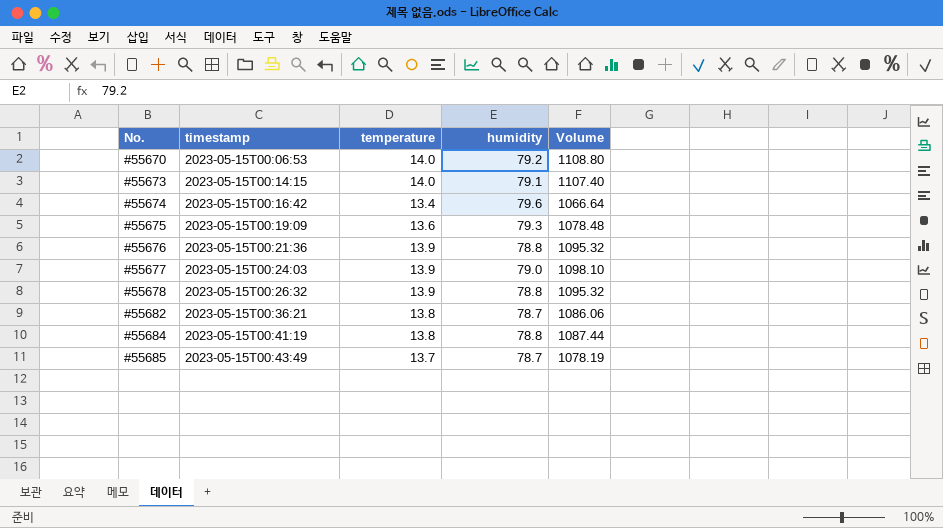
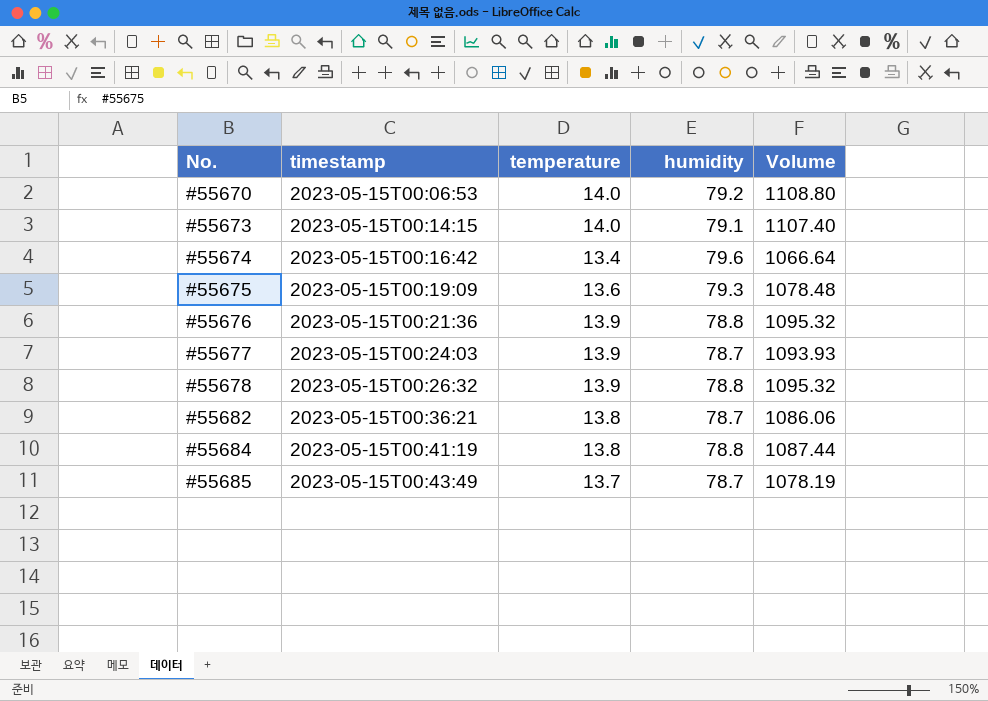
#55677 | humidity: 79.0 -> 78.7
#55677 | Volume: 1098.10 -> 1093.93

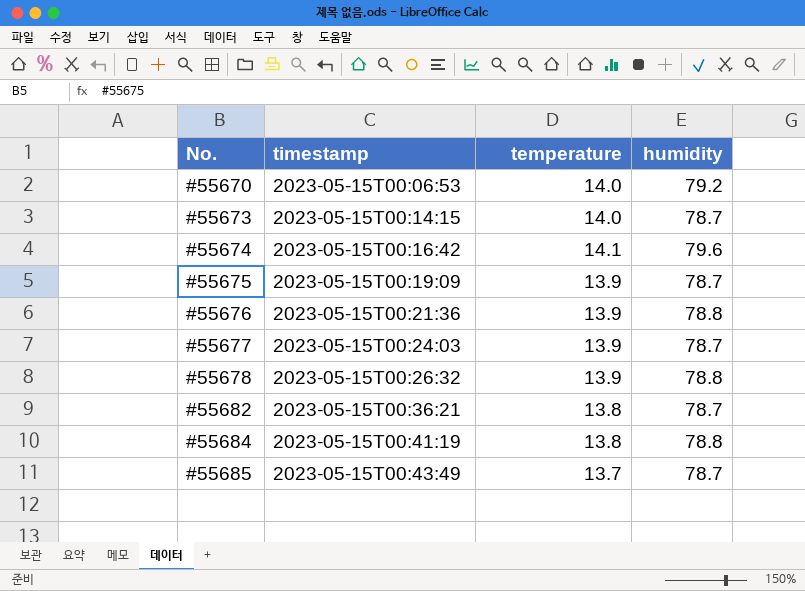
column Volume | formula: [temperature] * [humidity] -> none
#55673 | humidity: 79.1 -> 78.7
#55674 | temperature: 13.4 -> 14.1
#55675 | temperature: 13.6 -> 13.9
#55675 | humidity: 79.3 -> 78.7

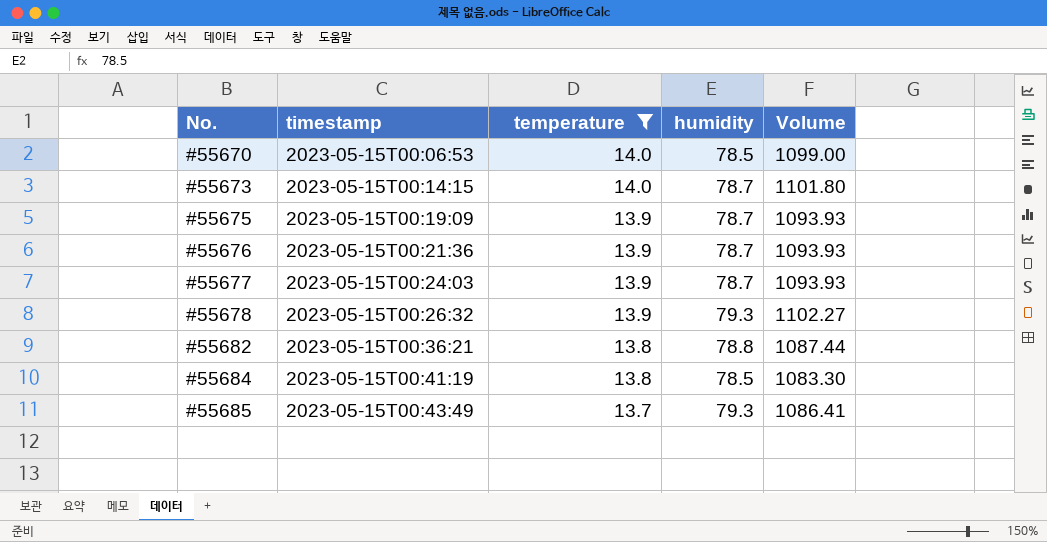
filter: none -> temperature != 14.1
column Volume | formula: none -> [temperature] * [humidity]
#55670 | humidity: 79.2 -> 78.5
#55676 | humidity: 78.8 -> 78.7
#55678 | humidity: 78.8 -> 79.3
#55682 | humidity: 78.7 -> 78.8
#55684 | humidity: 78.8 -> 78.5
#55685 | humidity: 78.7 -> 79.3

